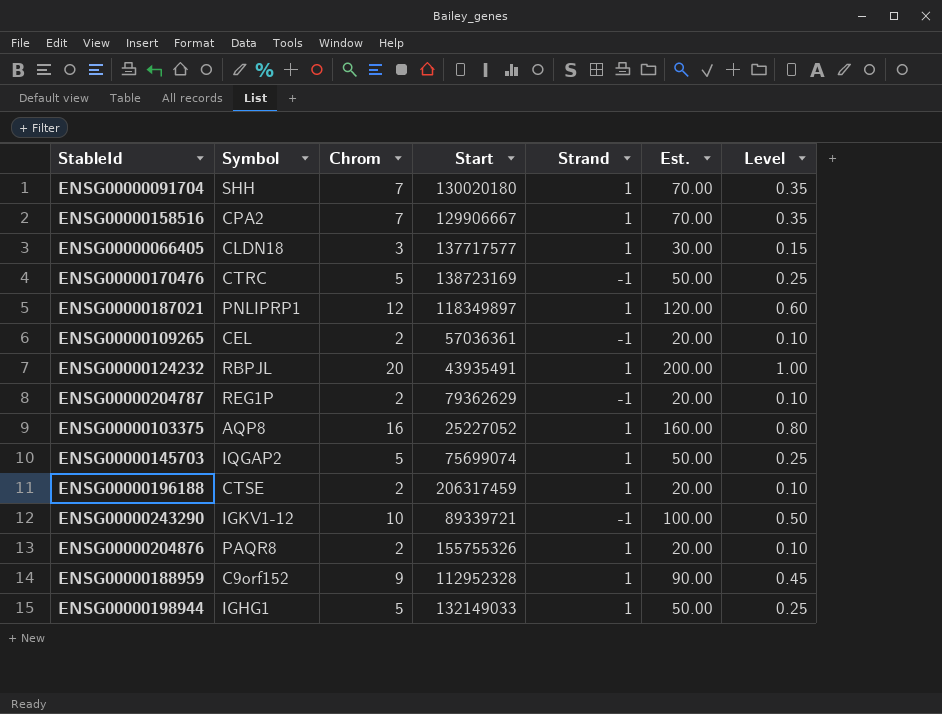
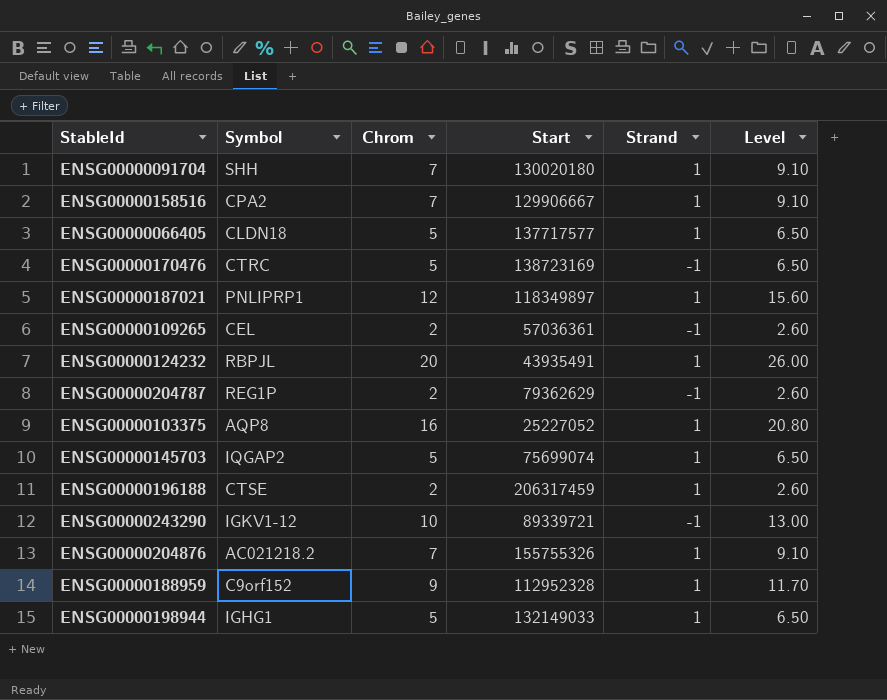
column Est. | formula: [Chrom] * 10 -> none
column Level | formula: [Chrom] * 0.05 -> [Chrom] * 1.3
ENSG00000066405 | Chrom: 3 -> 5
ENSG00000204876 | Symbol: PAQR8 -> AC021218.2
ENSG00000204876 | Chrom: 2 -> 7

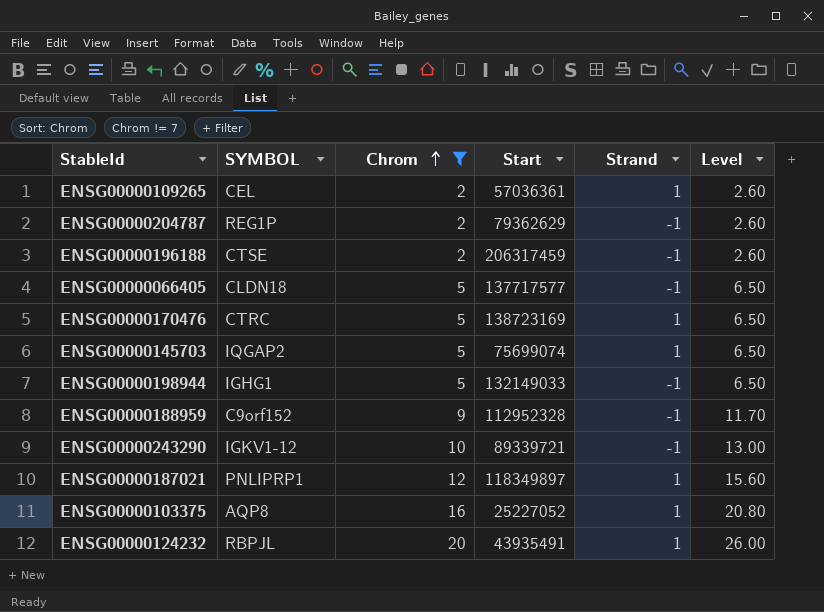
filter: none -> Chrom != 7
row order: none -> Chrom ascending
column name: Symbol -> SYMBOL
ENSG00000109265 | Strand: -1 -> 1
ENSG00000196188 | Strand: 1 -> -1
ENSG00000066405 | Strand: 1 -> -1
ENSG00000170476 | Strand: -1 -> 1
ENSG00000198944 | Strand: 1 -> -1
ENSG00000188959 | Strand: 1 -> -1

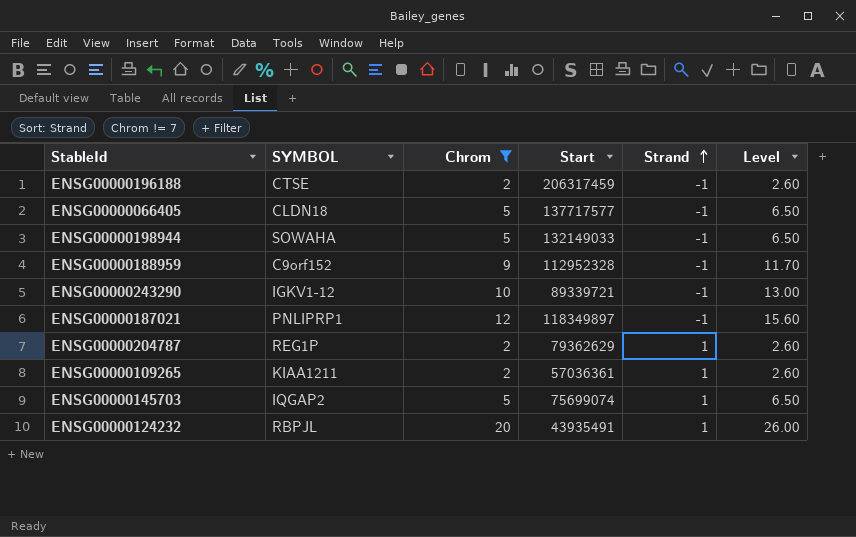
row order: Chrom ascending -> Strand ascending
row ENSG00000170476: CTRC | 5 | 138723169 | 1 | 6.50 -> none
row ENSG00000103375: AQP8 | 16 | 25227052 | 1 | 20.80 -> none
ENSG00000198944 | SYMBOL: IGHG1 -> SOWAHA
ENSG00000187021 | Strand: 1 -> -1
ENSG00000204787 | Strand: -1 -> 1
ENSG00000109265 | SYMBOL: CEL -> KIAA1211

